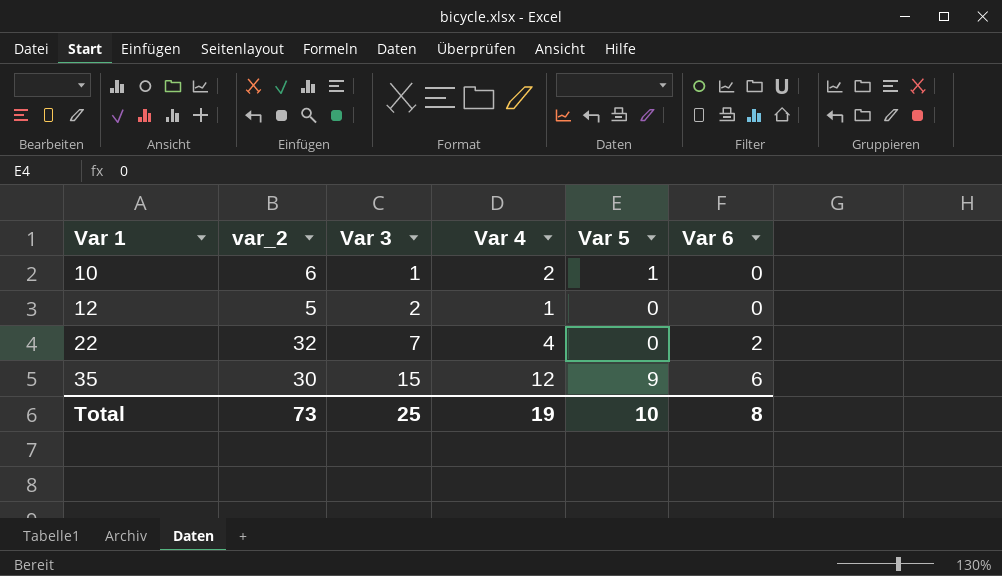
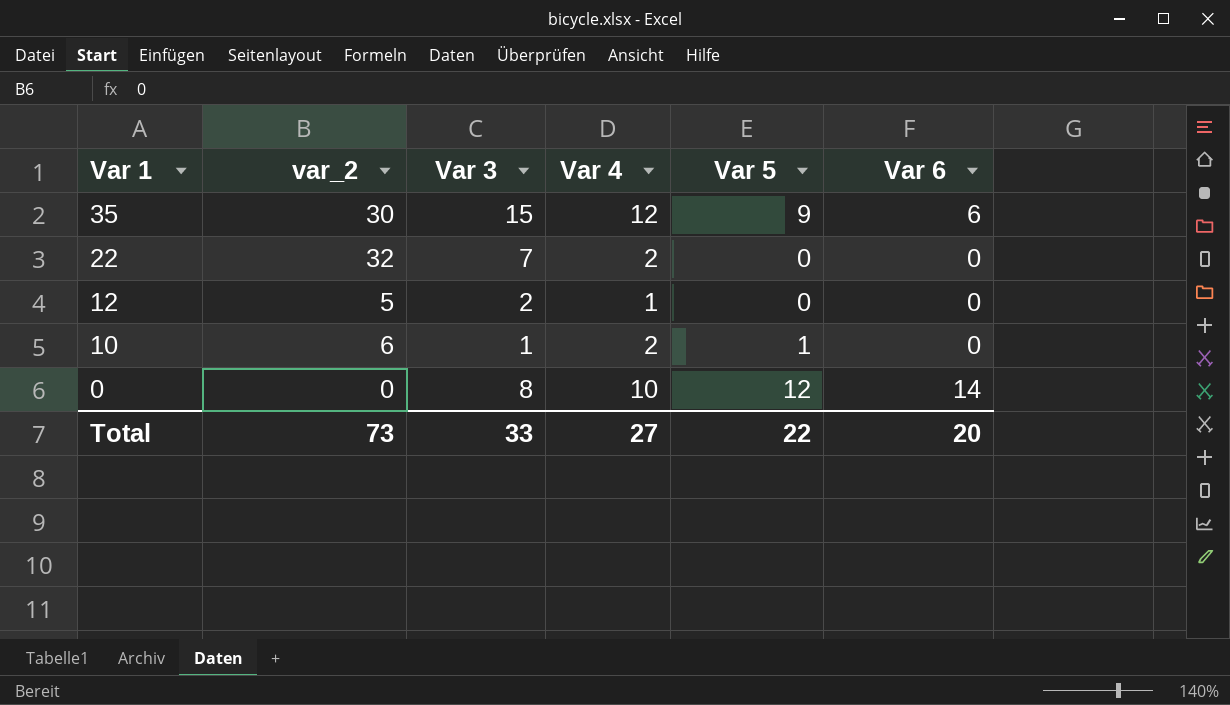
row order: Var 1 ascending -> Var 1 descending
22 | Var 4: 4 -> 2
22 | Var 6: 2 -> 0
row 0: none -> 0 | 8 | 10 | 12 | 14
Total | Var 3: 25 -> 33
Total | Var 4: 19 -> 27
Total | Var 5: 10 -> 22
Total | Var 6: 8 -> 20

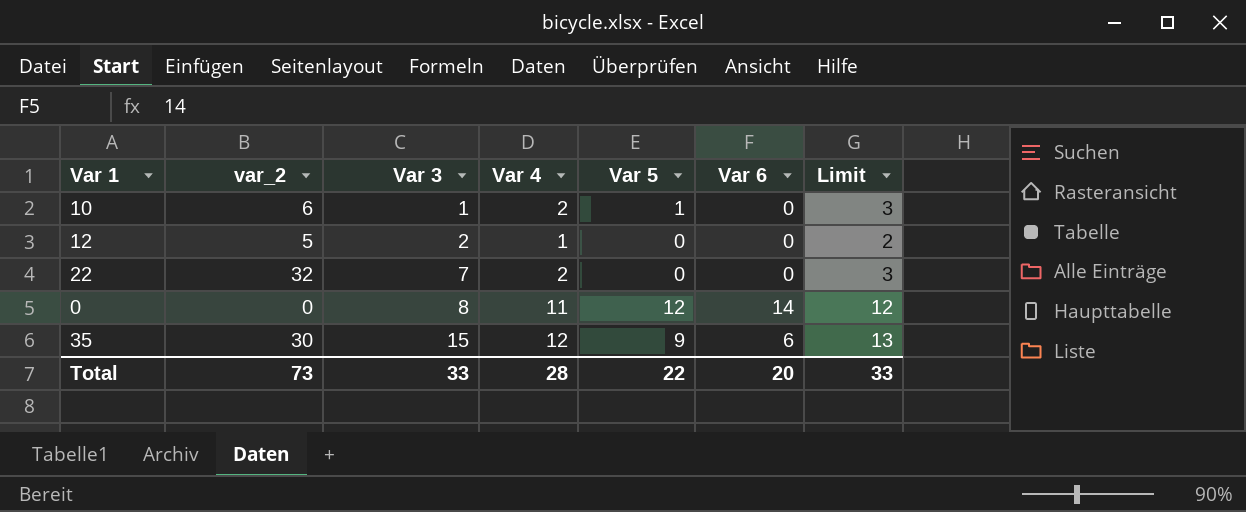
row order: Var 1 descending -> Var 3 ascending
column Limit | formula: none -> [Var 4] + 1
0 | Var 4: 10 -> 11
Total | Var 4: 27 -> 28

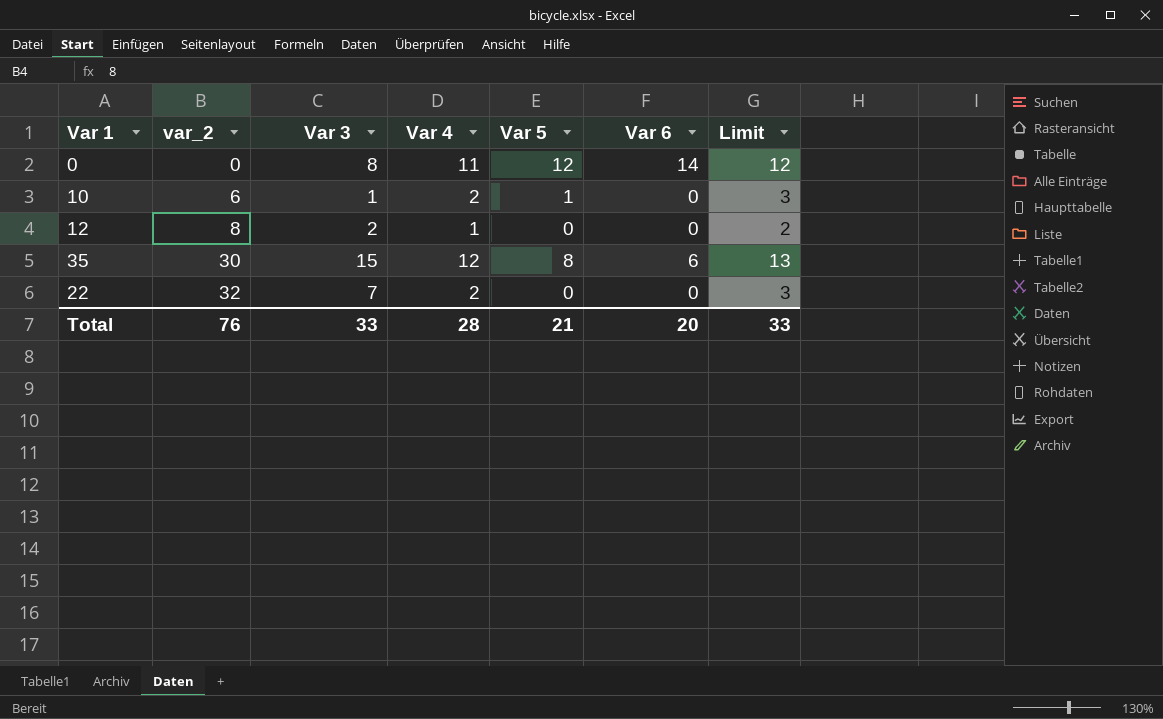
row order: Var 3 ascending -> var_2 ascending
12 | var_2: 5 -> 8
35 | Var 5: 9 -> 8
Total | var_2: 73 -> 76
Total | Var 5: 22 -> 21

